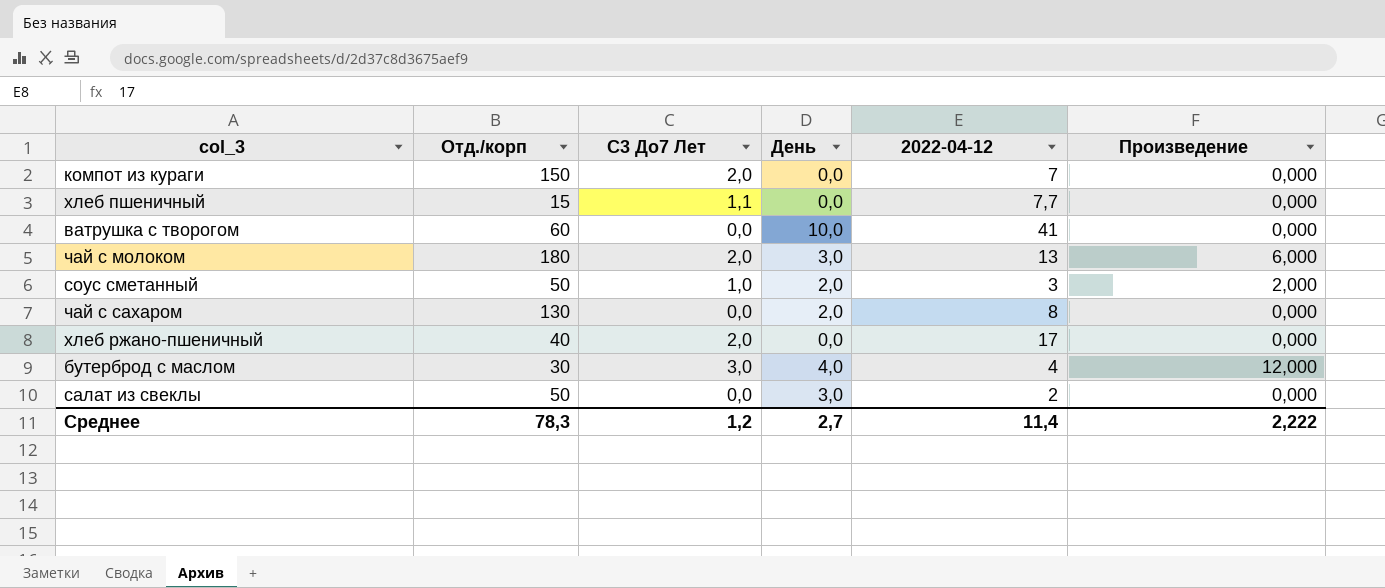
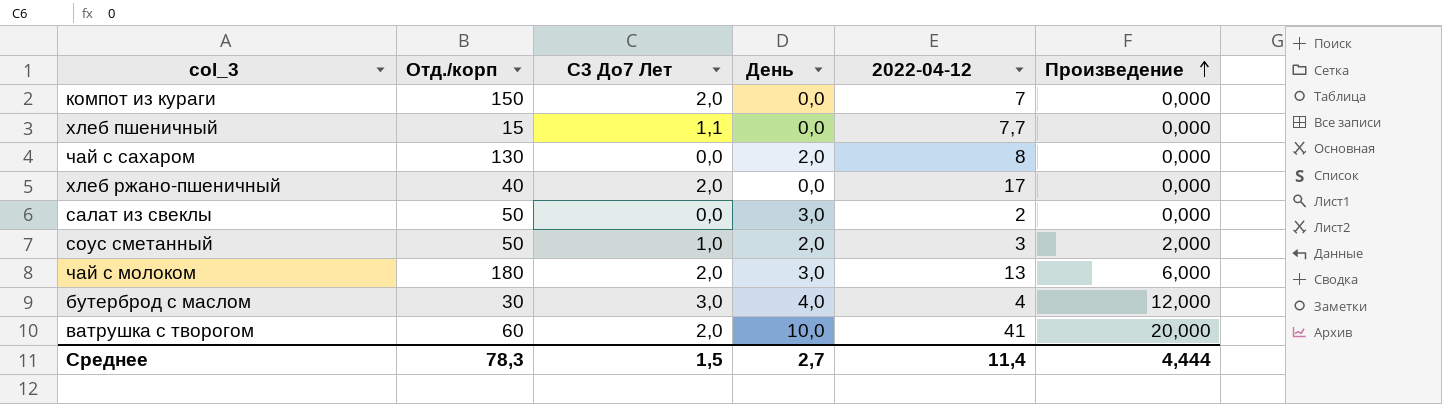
row order: none -> Произведение ascending
ватрушка с творогом | С3 До7 Лет: 0,0 -> 2,0
ватрушка с творогом | Произведение: 0,000 -> 20,000
Среднее | С3 До7 Лет: 1,2 -> 1,5
Среднее | Произведение: 2,222 -> 4,444

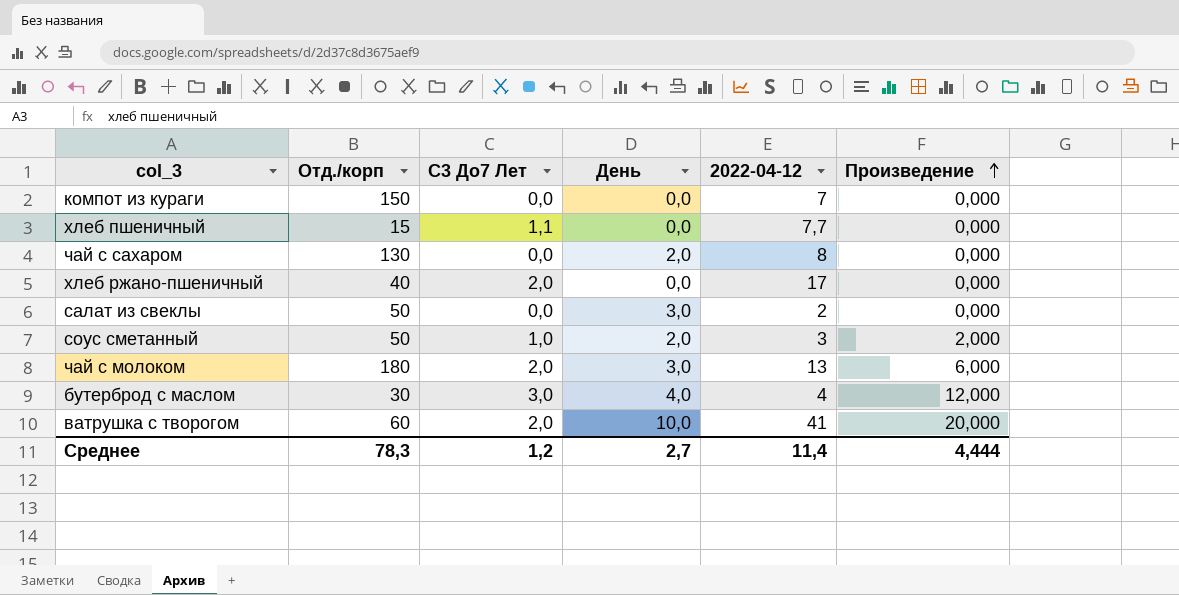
компот из кураги | С3 До7 Лет: 2,0 -> 0,0
Среднее | С3 До7 Лет: 1,5 -> 1,2

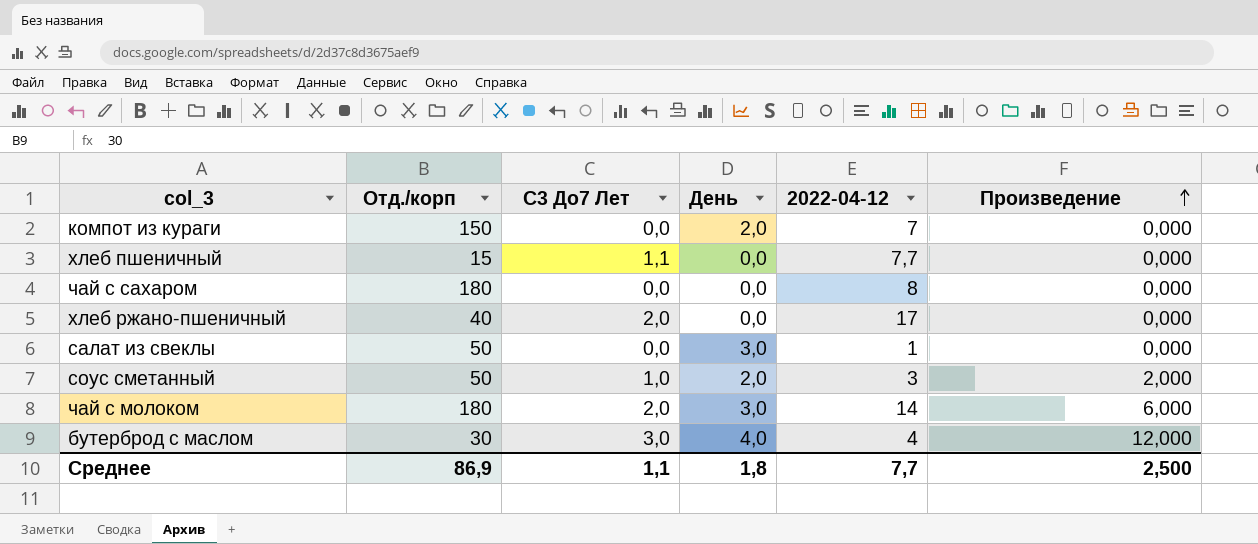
row ватрушка с творогом: 60 | 2,0 | 10,0 | 41 | 20,000 -> none
компот из кураги | День: 0,0 -> 2,0
чай с сахаром | Отд./корп: 130 -> 180
чай с сахаром | День: 2,0 -> 0,0
салат из свеклы | 2022-04-12: 2 -> 1
чай с молоком | 2022-04-12: 13 -> 14
Среднее | Отд./корп: 78,3 -> 86,9
Среднее | С3 До7 Лет: 1,2 -> 1,1
Среднее | День: 2,7 -> 1,8
Среднее | 2022-04-12: 11,4 -> 7,7
Среднее | Произведение: 4,444 -> 2,500

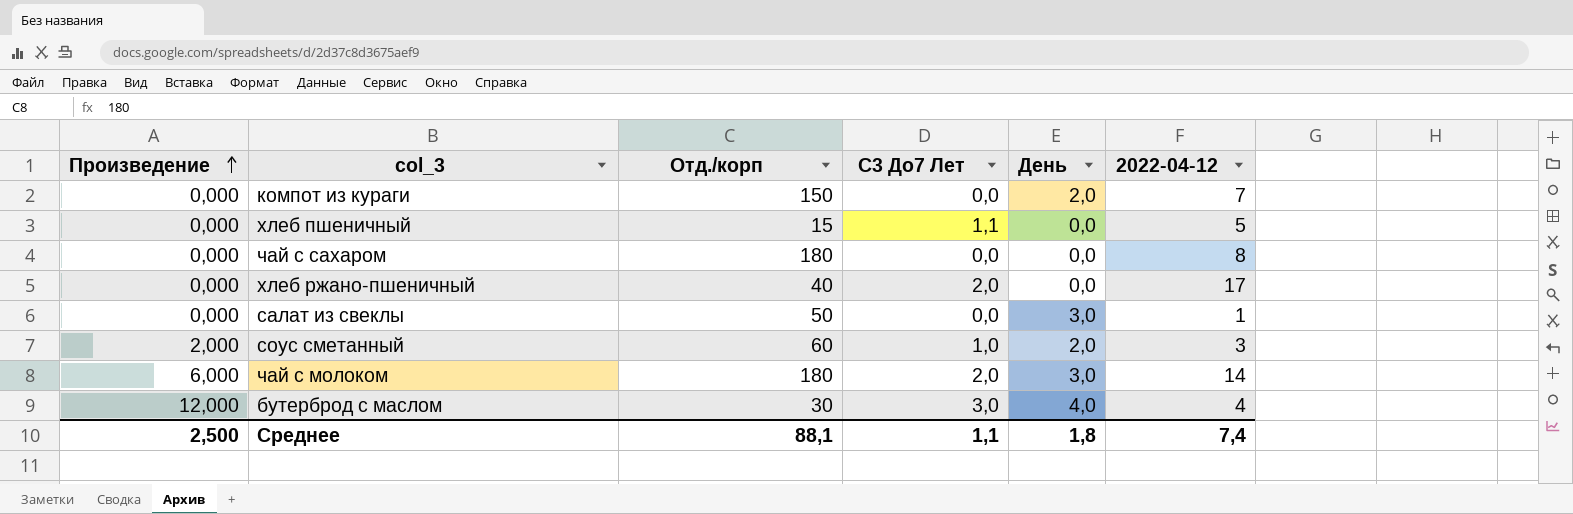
column Произведение | position: 6 -> 1
хлеб пшеничный | 2022-04-12: 7,7 -> 5
соус сметанный | Отд./корп: 50 -> 60
Среднее | Отд./корп: 86,9 -> 88,1
Среднее | 2022-04-12: 7,7 -> 7,4

